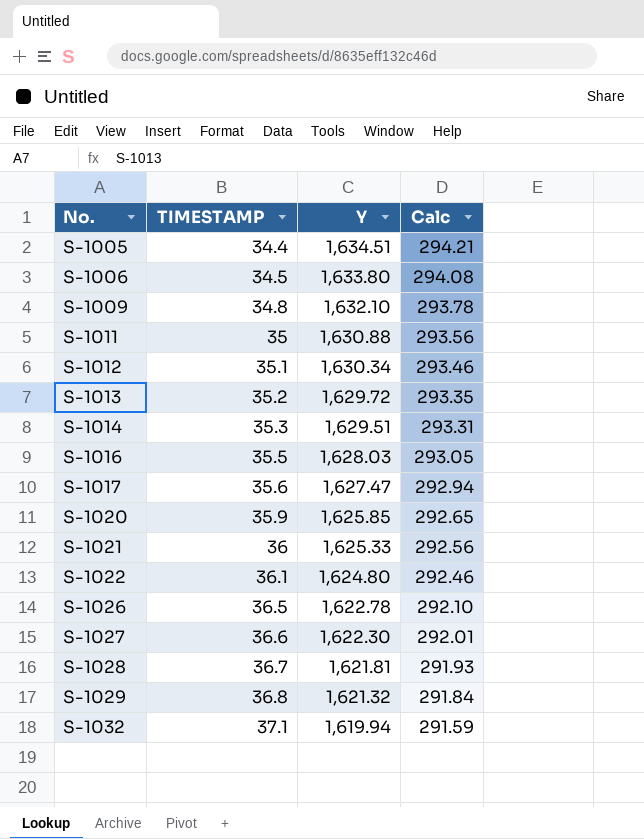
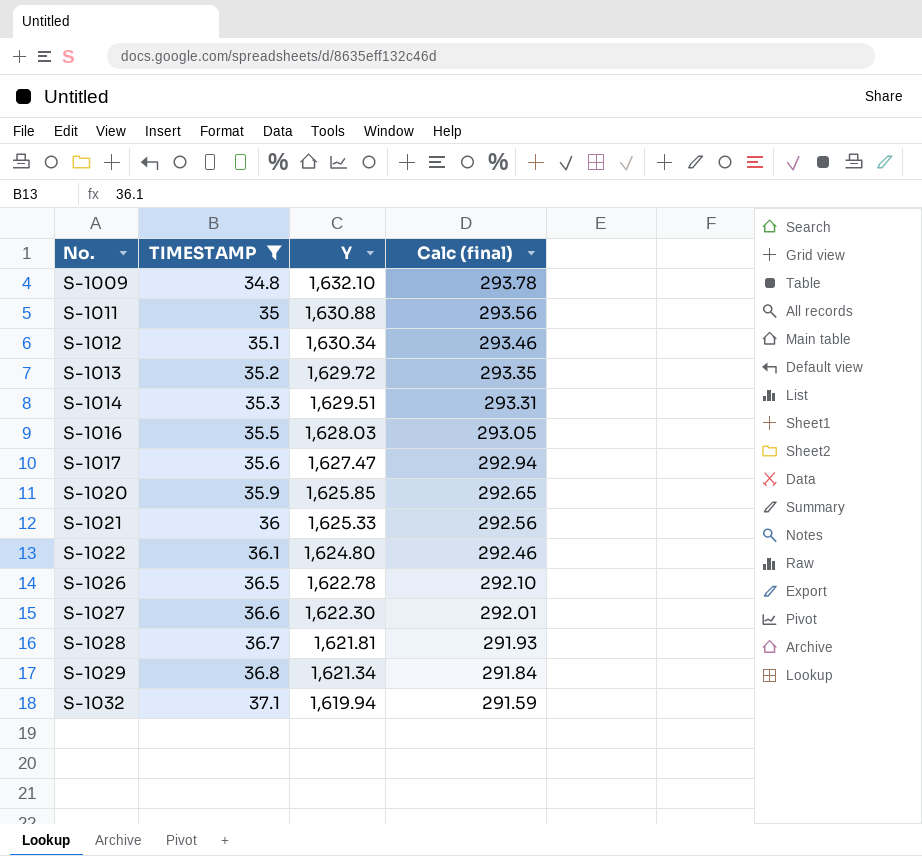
filter: none -> TIMESTAMP >= 34.8
column name: Calc -> Calc (final)
S-1029 | Y: 1,621.32 -> 1,621.34

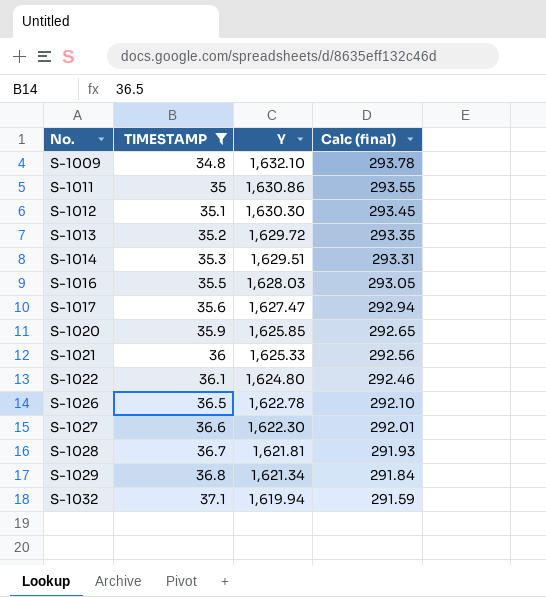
S-1011 | Y: 1,630.88 -> 1,630.86
S-1011 | Calc (final): 293.56 -> 293.55
S-1012 | Y: 1,630.34 -> 1,630.30
S-1012 | Calc (final): 293.46 -> 293.45

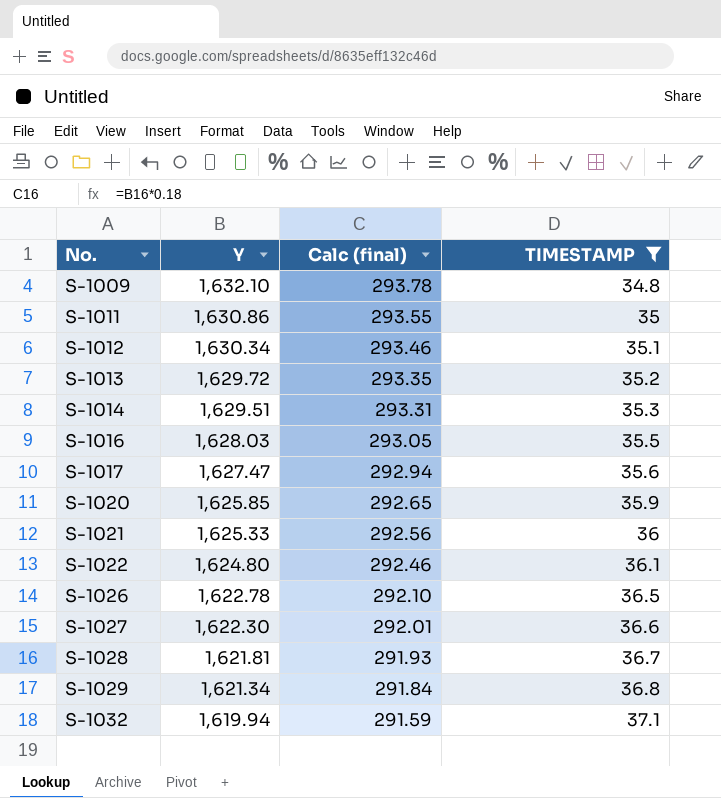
column TIMESTAMP | position: 2 -> 4
S-1012 | Y: 1,630.30 -> 1,630.34
S-1012 | Calc (final): 293.45 -> 293.46

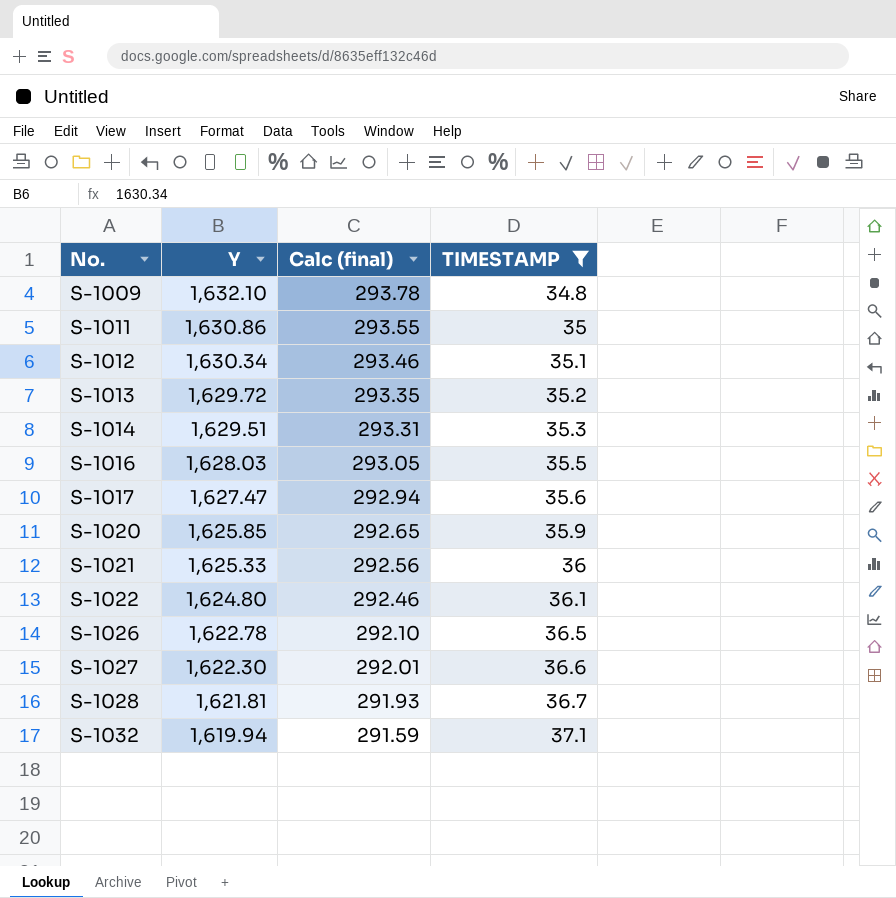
row S-1029: 1,621.34 | 291.84 | 36.8 -> none

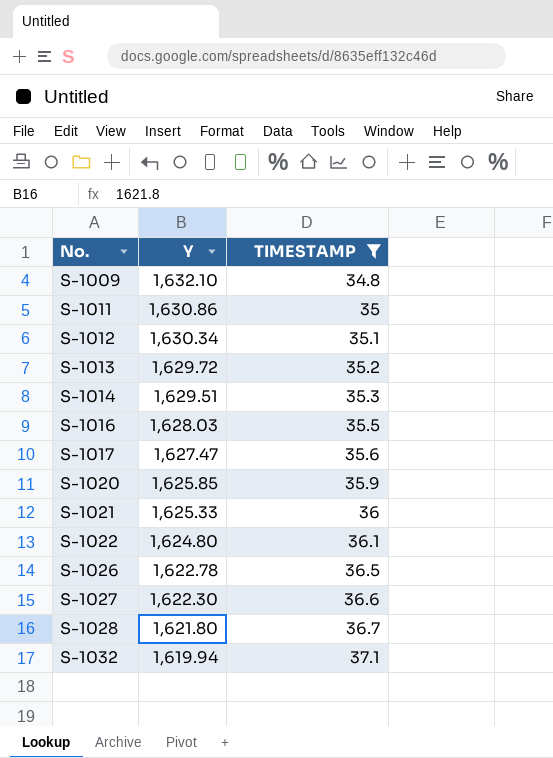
column Calc (final) | formula: [Y] * 0.18 -> none
S-1028 | Y: 1,621.81 -> 1,621.80

